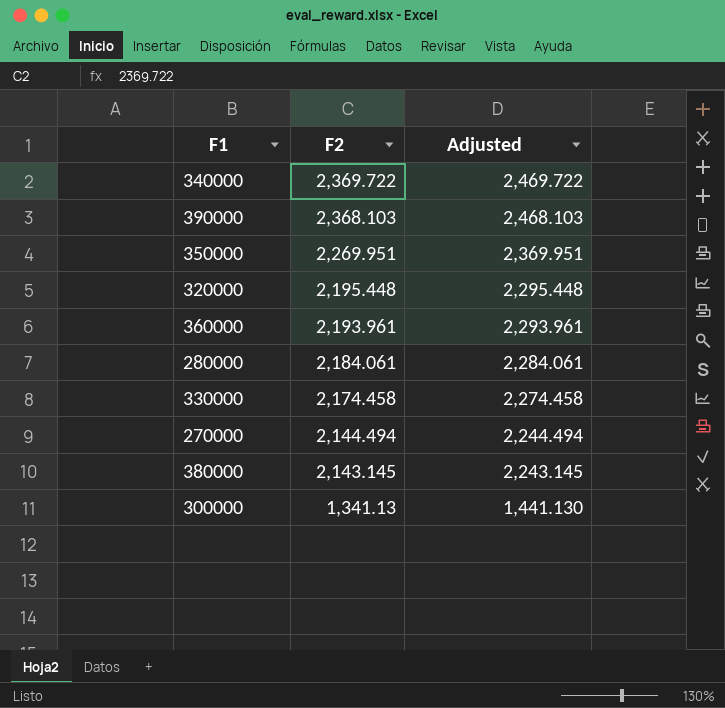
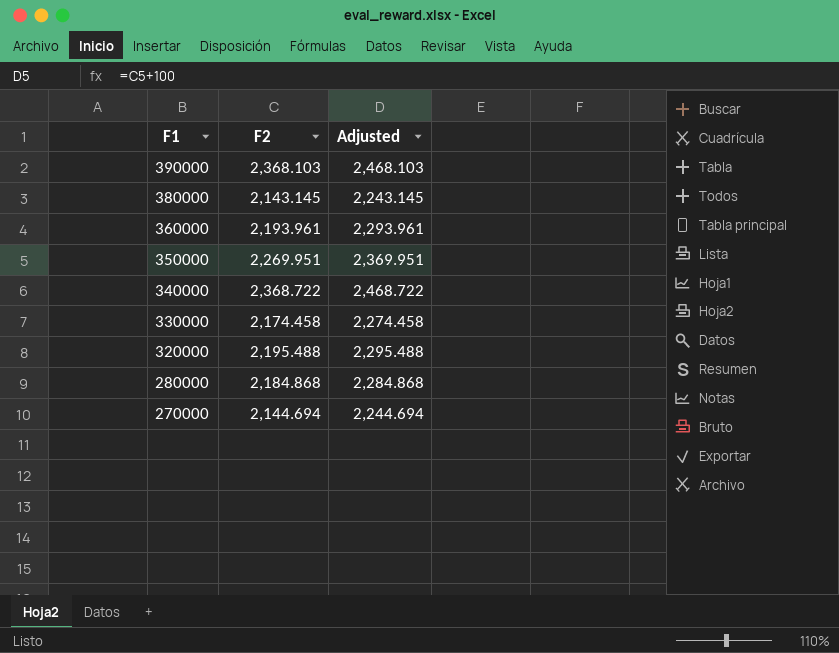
row order: F2 descending -> F1 descending
row 300000: 1,341.13 | 1,441.130 -> none
340000 | F2: 2,369.722 -> 2,368.722
340000 | Adjusted: 2,469.722 -> 2,468.722
320000 | F2: 2,195.448 -> 2,195.488
320000 | Adjusted: 2,295.448 -> 2,295.488
280000 | F2: 2,184.061 -> 2,184.868
280000 | Adjusted: 2,284.061 -> 2,284.868
270000 | F2: 2,144.494 -> 2,144.694
270000 | Adjusted: 2,244.494 -> 2,244.694

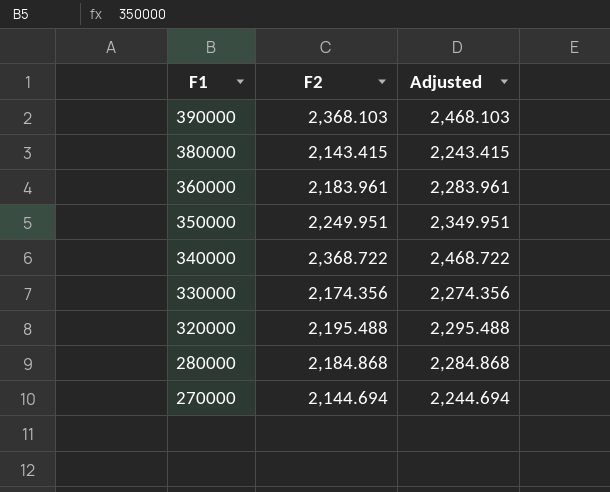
380000 | F2: 2,143.145 -> 2,143.415
380000 | Adjusted: 2,243.145 -> 2,243.415
360000 | F2: 2,193.961 -> 2,183.961
360000 | Adjusted: 2,293.961 -> 2,283.961
350000 | F2: 2,269.951 -> 2,249.951
350000 | Adjusted: 2,369.951 -> 2,349.951
330000 | F2: 2,174.458 -> 2,174.356
330000 | Adjusted: 2,274.458 -> 2,274.356

